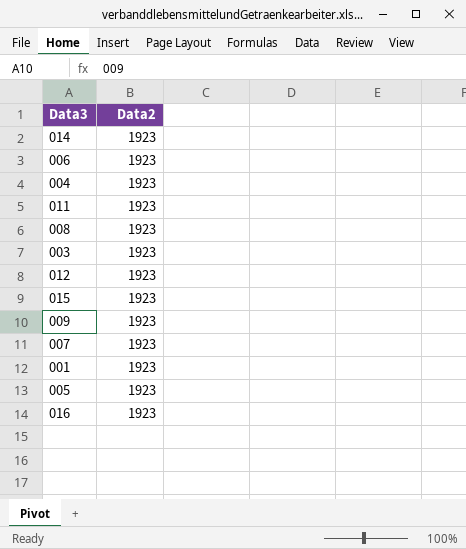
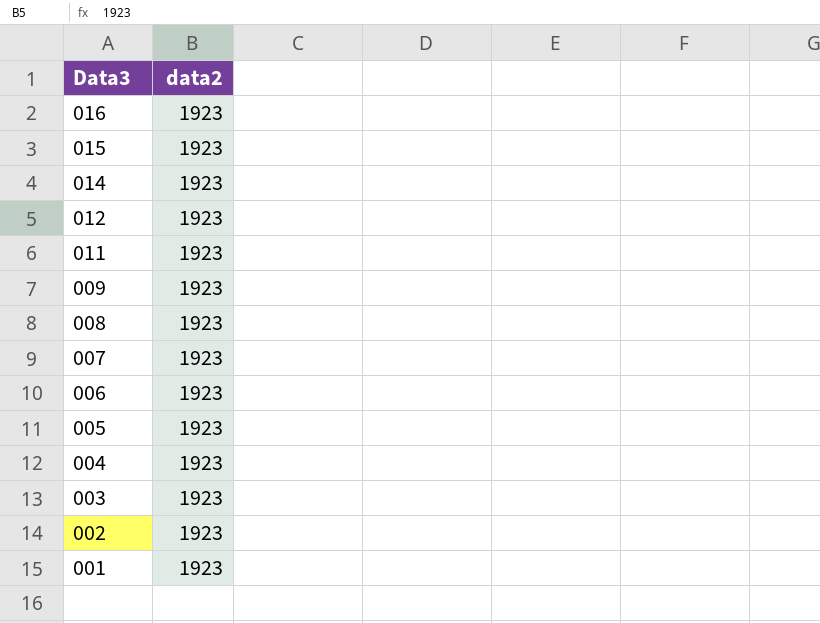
row order: none -> Data3 descending
column name: Data2 -> data2
row 002: none -> 1923

